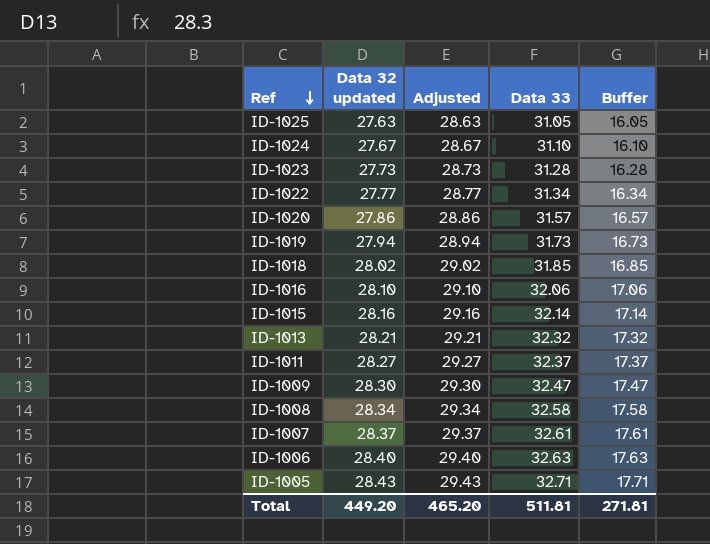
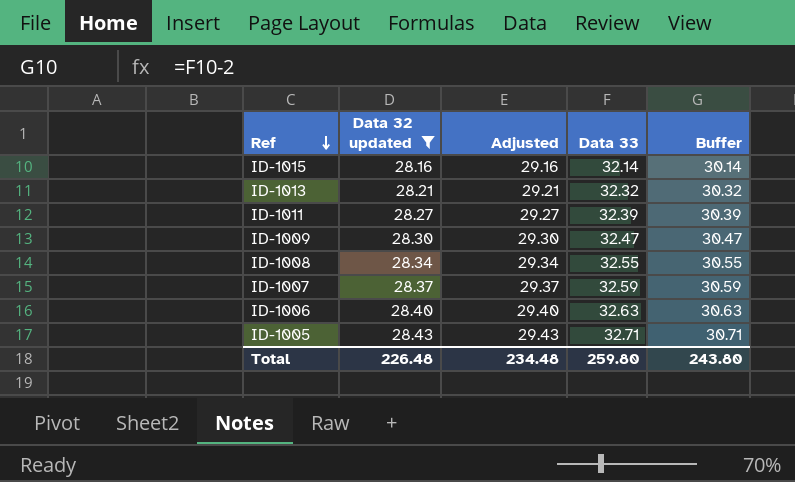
filter: none -> Data 32 updated >= 28.16
column Buffer | formula: [Data 33] - 15 -> [Data 33] - 2
ID-1011 | Data 33: 32.37 -> 32.39
ID-1008 | Data 33: 32.58 -> 32.55
ID-1007 | Data 33: 32.61 -> 32.59
Total | Data 32 updated: 449.20 -> 226.48
Total | Adjusted: 465.20 -> 234.48
Total | Data 33: 511.81 -> 259.80
Total | Buffer: 271.81 -> 243.80

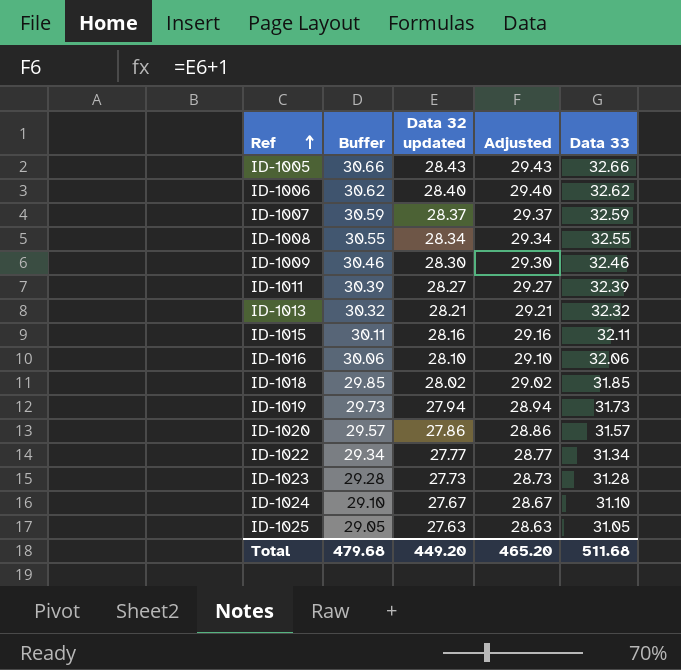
filter: Data 32 updated >= 28.16 -> none
row order: Ref descending -> Ref ascending
column Buffer | position: 5 -> 2
ID-1005 | Buffer: 30.71 -> 30.66
ID-1005 | Data 33: 32.71 -> 32.66
ID-1006 | Buffer: 30.63 -> 30.62
ID-1006 | Data 33: 32.63 -> 32.62
ID-1009 | Buffer: 30.47 -> 30.46
ID-1009 | Data 33: 32.47 -> 32.46
ID-1015 | Buffer: 30.14 -> 30.11
ID-1015 | Data 33: 32.14 -> 32.11
Total | Buffer: 243.80 -> 479.68
Total | Data 32 updated: 226.48 -> 449.20
Total | Adjusted: 234.48 -> 465.20
Total | Data 33: 259.80 -> 511.68

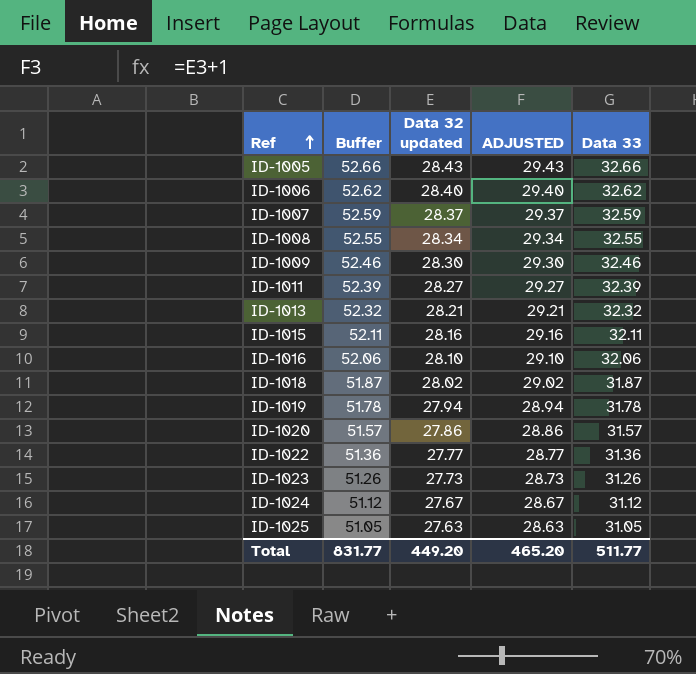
column Buffer | formula: [Data 33] - 2 -> [Data 33] + 20
column name: Adjusted -> ADJUSTED
ID-1018 | Data 33: 31.85 -> 31.87
ID-1019 | Data 33: 31.73 -> 31.78
ID-1022 | Data 33: 31.34 -> 31.36
ID-1023 | Data 33: 31.28 -> 31.26
ID-1024 | Data 33: 31.10 -> 31.12
Total | Buffer: 479.68 -> 831.77
Total | Data 33: 511.68 -> 511.77

